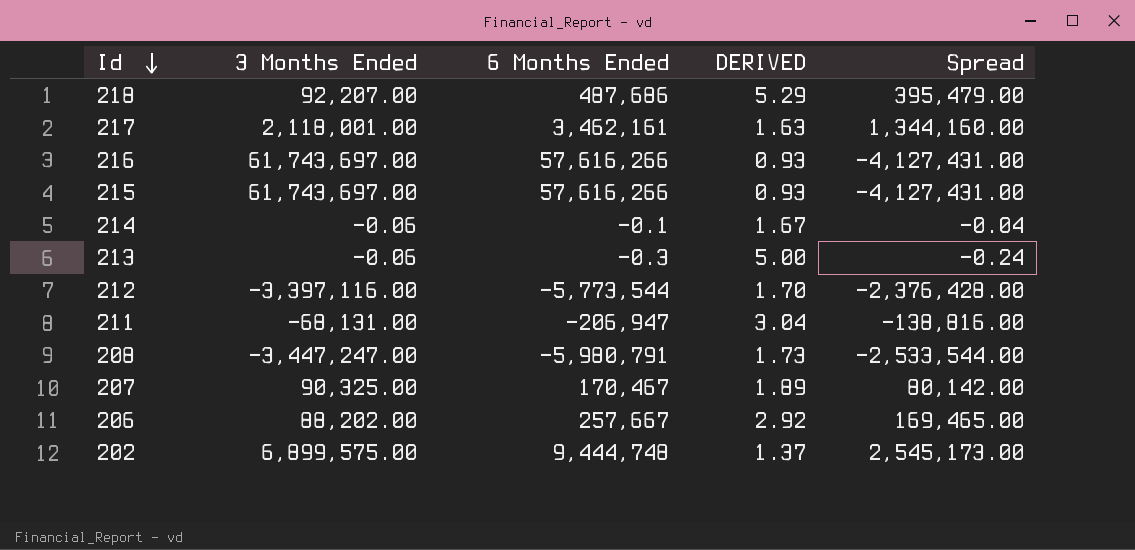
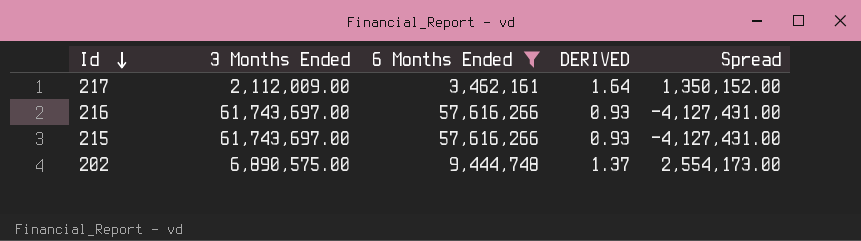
filter: none -> 6 Months Ended >= 3,462,161
217 | 3 Months Ended: 2,118,001.00 -> 2,112,009.00
217 | DERIVED: 1.63 -> 1.64
217 | Spread: 1,344,160.00 -> 1,350,152.00
202 | 3 Months Ended: 6,899,575.00 -> 6,890,575.00
202 | Spread: 2,545,173.00 -> 2,554,173.00

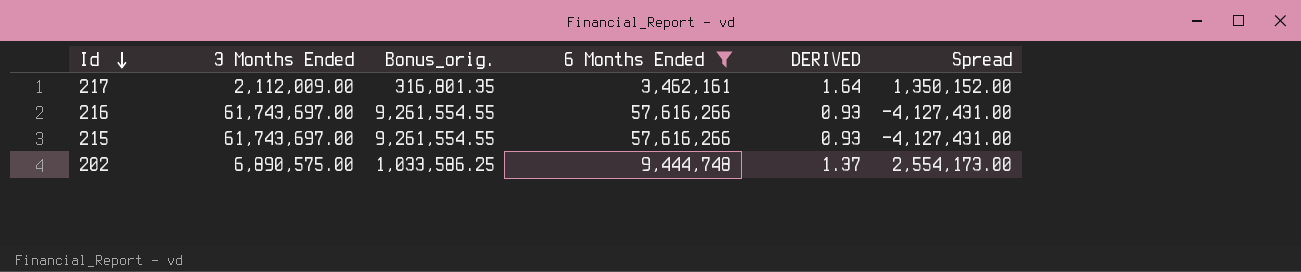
column Bonus_orig. | formula: none -> [3 Months Ended] * 0.15

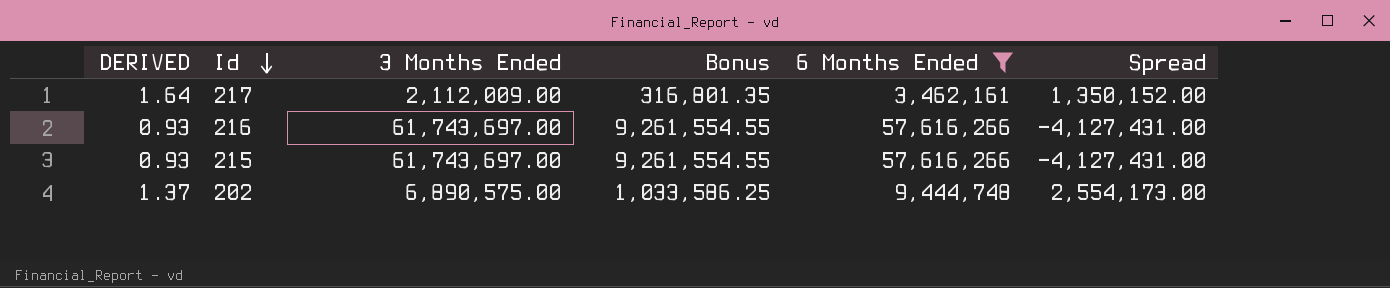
column DERIVED | position: 5 -> 1
column name: Bonus_orig. -> Bonus

